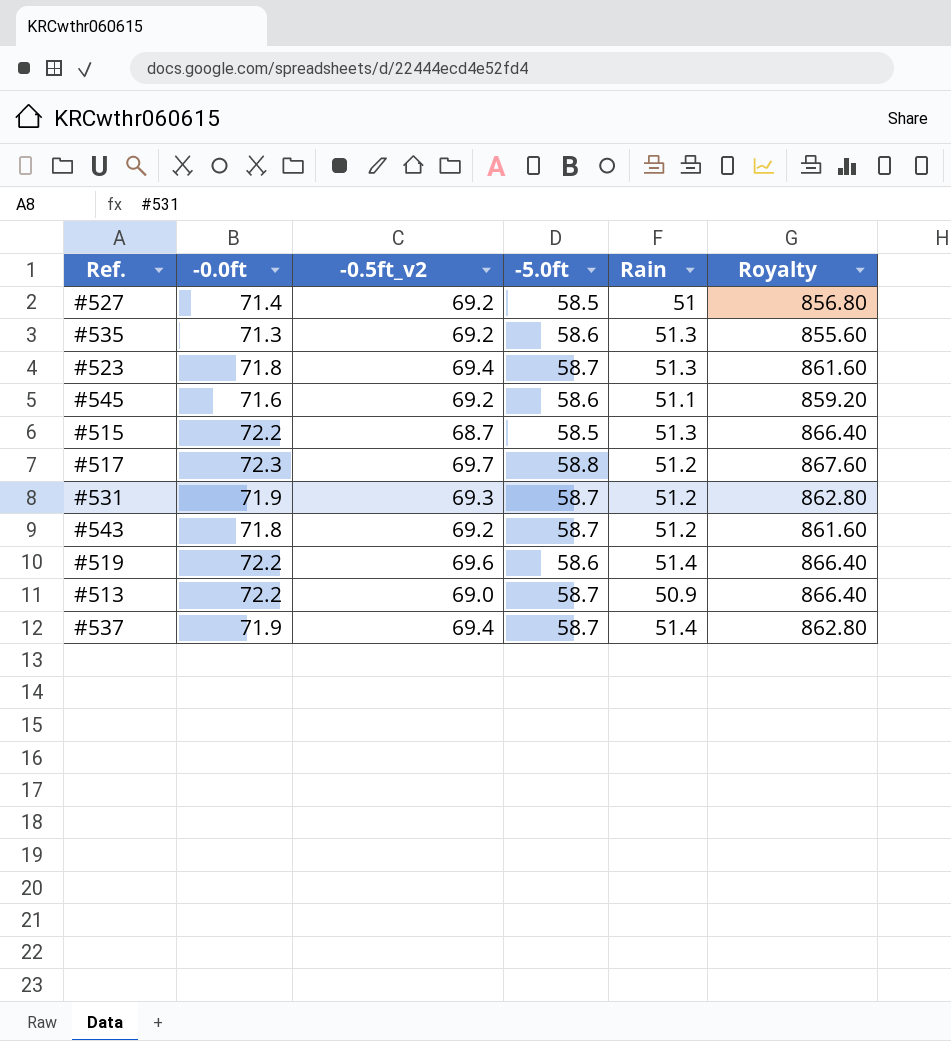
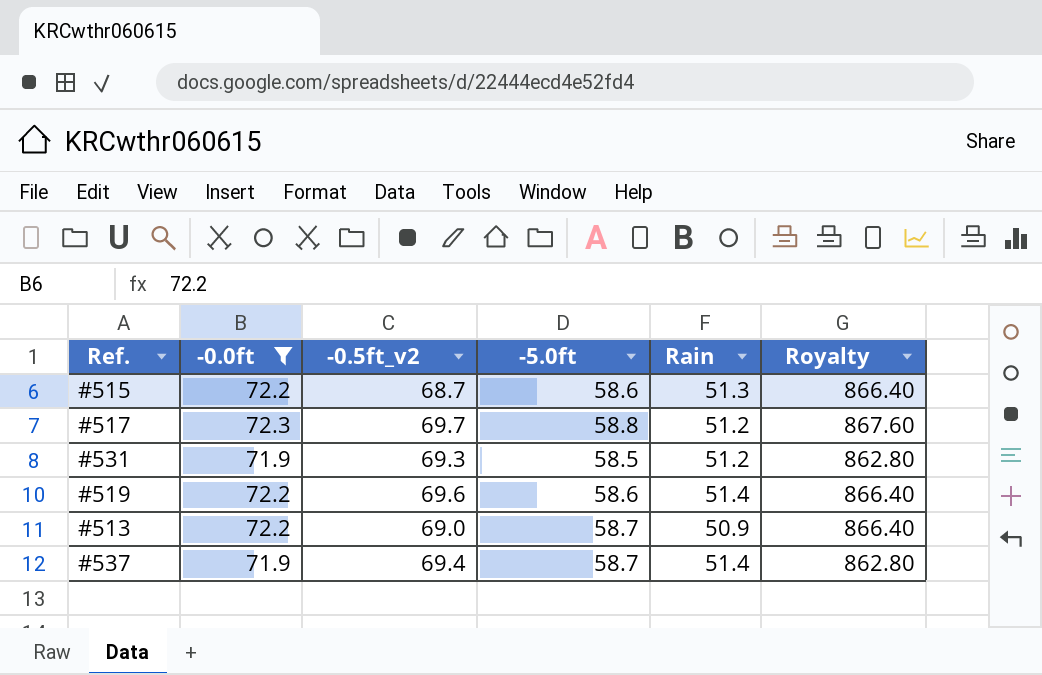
filter: none -> -0.0ft >= 71.9
#515 | -5.0ft: 58.5 -> 58.6
#531 | -5.0ft: 58.7 -> 58.5

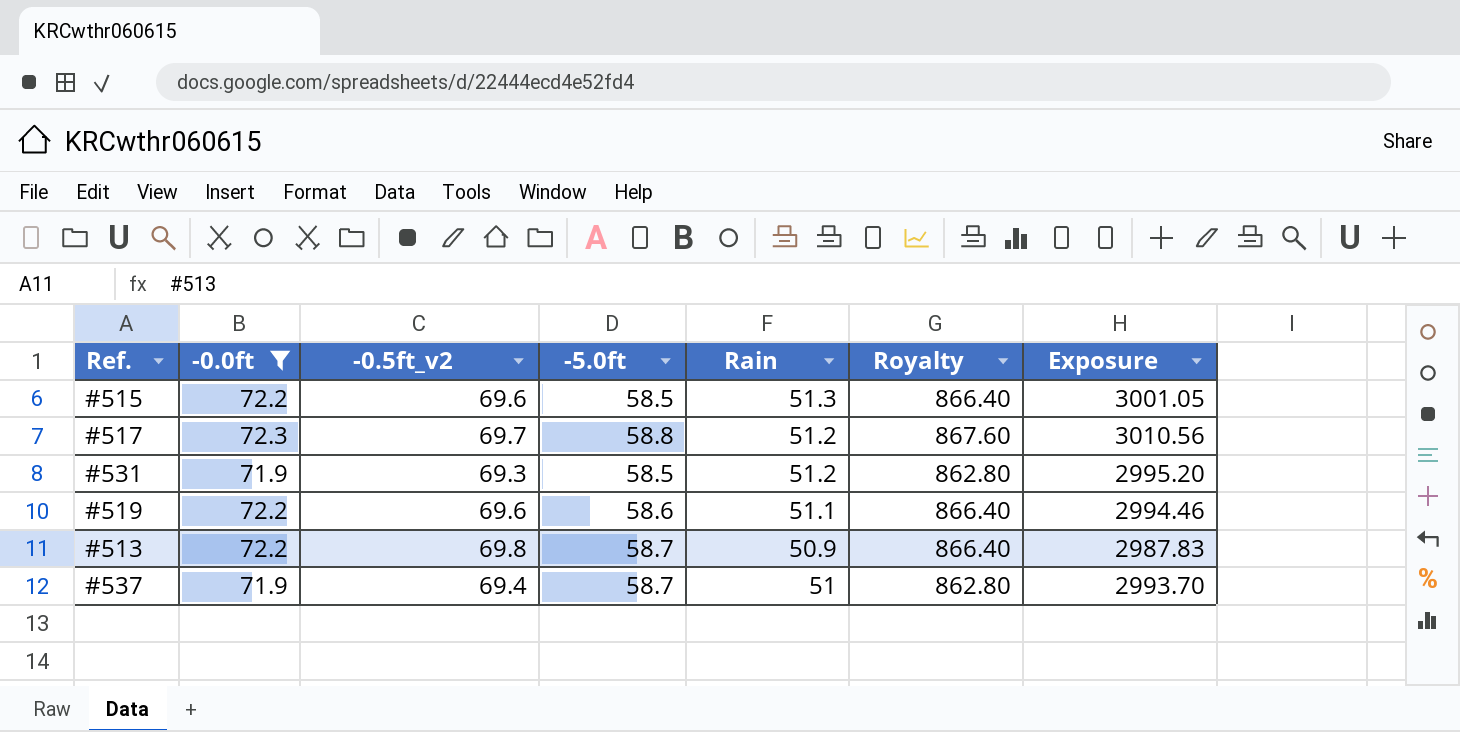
column Exposure | formula: none -> [-5.0ft] * [Rain]
#515 | -0.5ft_v2: 68.7 -> 69.6
#515 | -5.0ft: 58.6 -> 58.5
#519 | Rain: 51.4 -> 51.1
#513 | -0.5ft_v2: 69.0 -> 69.8
#537 | Rain: 51.4 -> 51

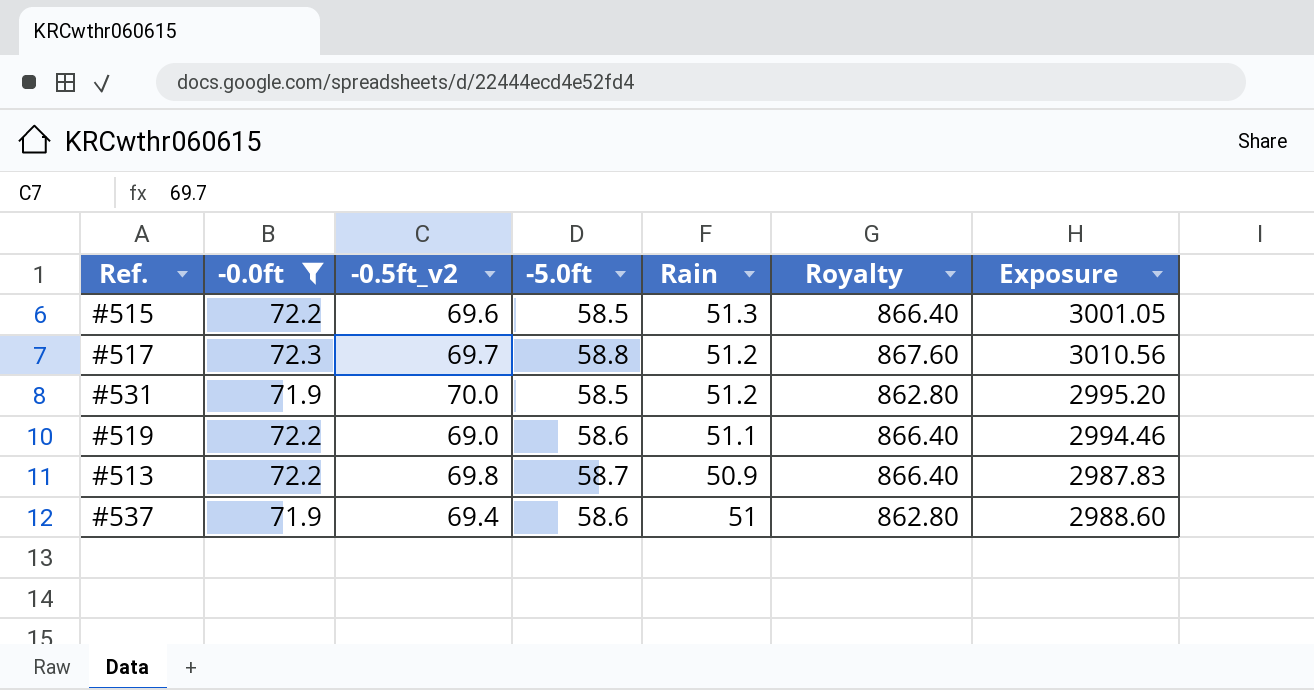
#531 | -0.5ft_v2: 69.3 -> 70.0
#519 | -0.5ft_v2: 69.6 -> 69.0
#537 | -5.0ft: 58.7 -> 58.6
#537 | Exposure: 2993.70 -> 2988.60

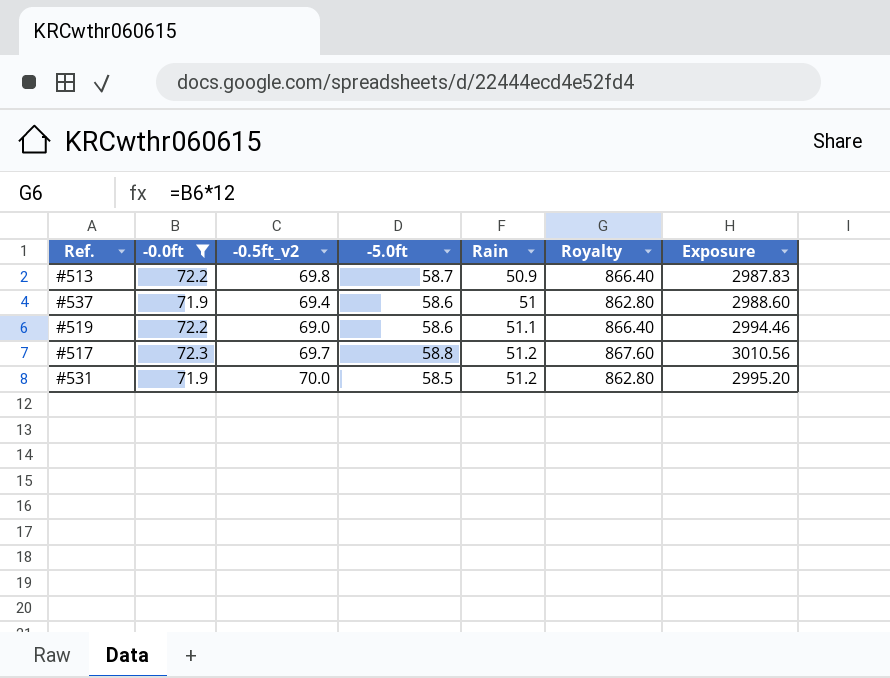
row order: none -> Rain ascending
row #515: 72.2 | 69.6 | 58.5 | 51.3 | 866.40 | 3001.05 -> none

